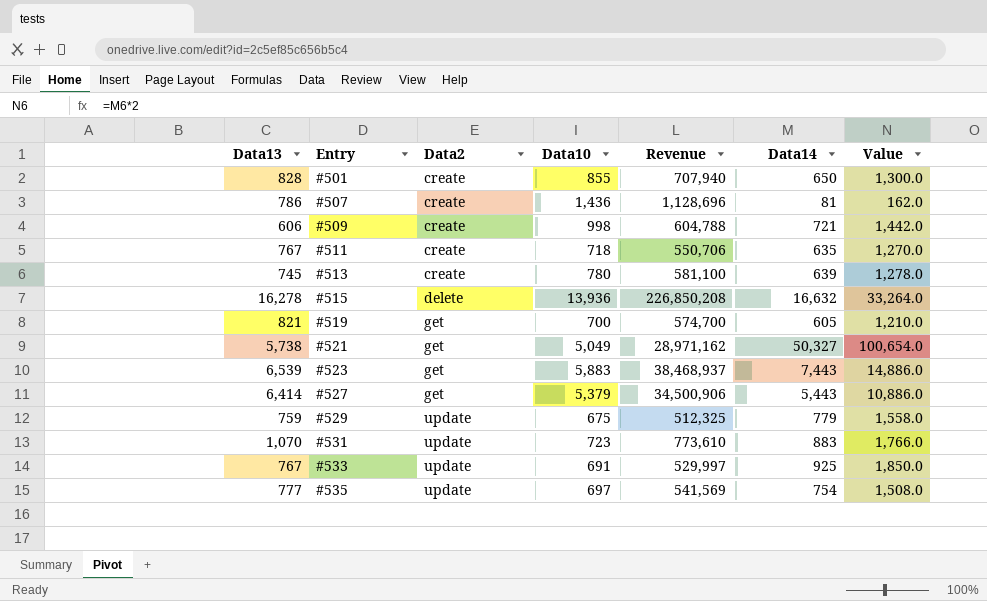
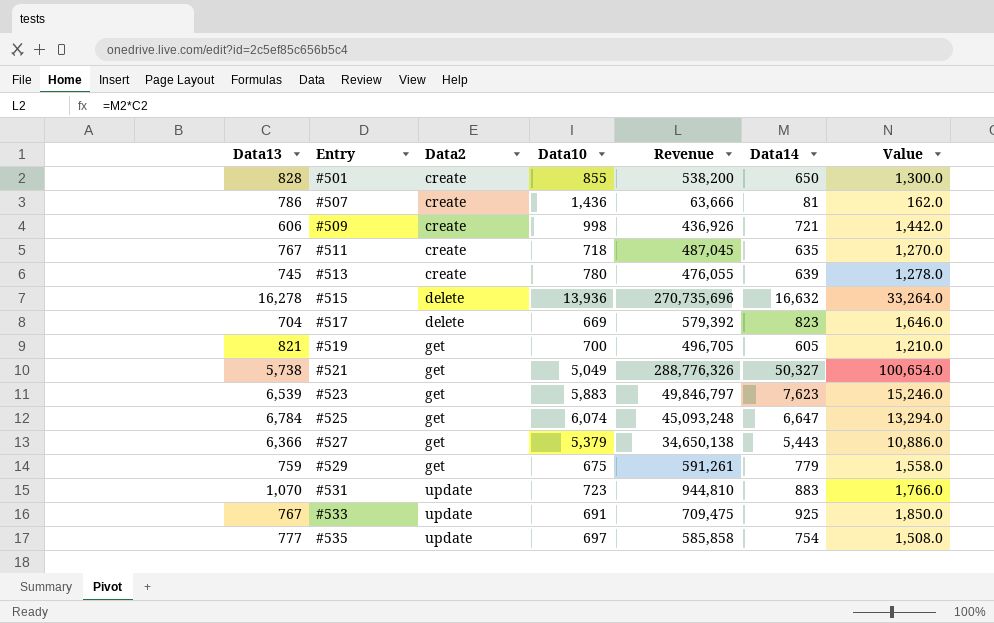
column Revenue | formula: [Data13] * [Data10] -> [Data13] * [Data14]
row #517: none -> 704 | delete | 669 | 579,392 | 823 | 1,646.0
#523 | Data14: 7,443 -> 7,623
#523 | Value: 14,886.0 -> 15,246.0
row #525: none -> 6,784 | get | 6,074 | 45,093,248 | 6,647 | 13,294.0
#527 | Data13: 6,414 -> 6,366
#529 | Data2: update -> get

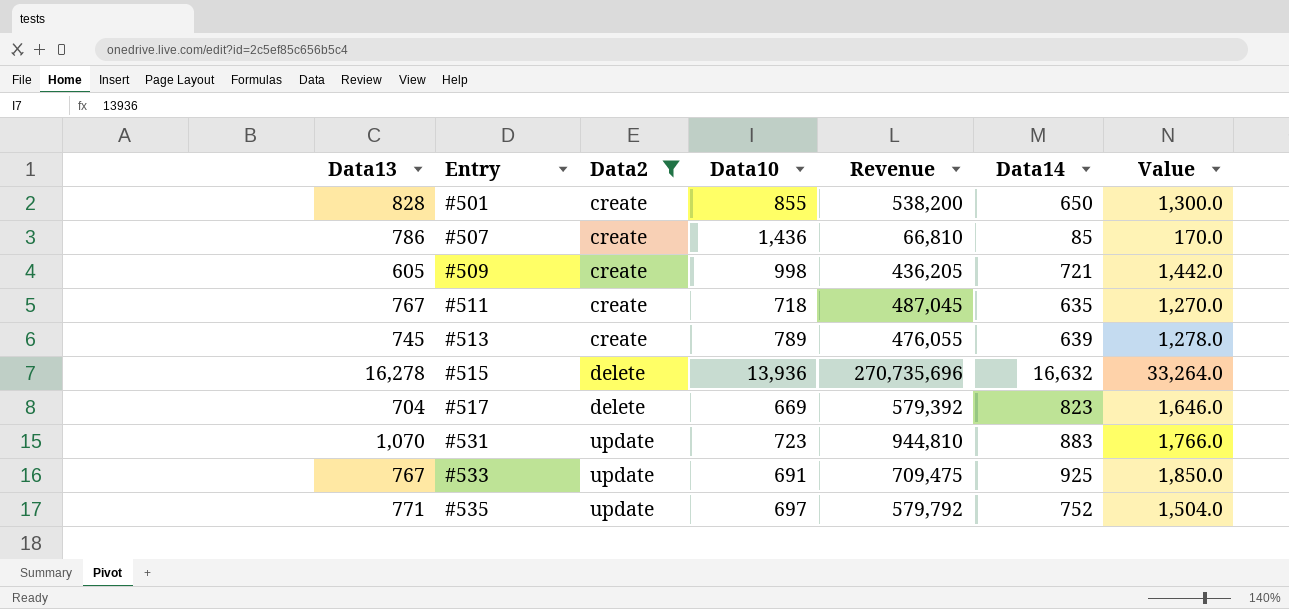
filter: none -> Data2 != get
#507 | Revenue: 63,666 -> 66,810
#507 | Data14: 81 -> 85
#507 | Value: 162.0 -> 170.0
#509 | Data13: 606 -> 605
#509 | Revenue: 436,926 -> 436,205
#513 | Data10: 780 -> 789
#535 | Data13: 777 -> 771
#535 | Revenue: 585,858 -> 579,792
#535 | Data14: 754 -> 752
#535 | Value: 1,508.0 -> 1,504.0

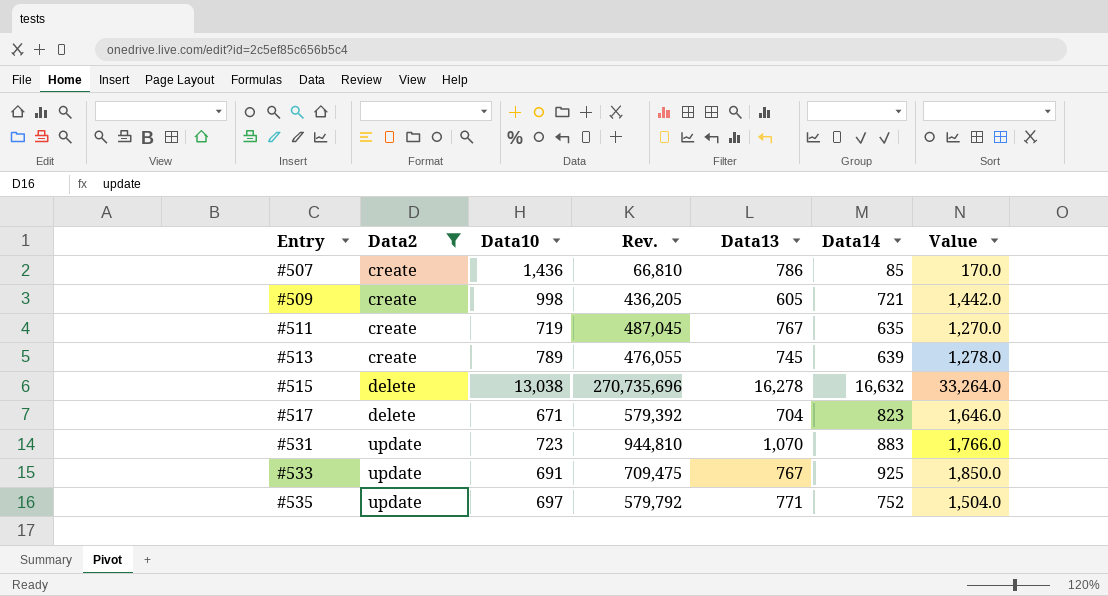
column name: Revenue -> Rev.
column Data13 | position: 1 -> 5
row #501: 828 | create | 855 | 538,200 | 650 | 1,300.0 -> none
#511 | Data10: 718 -> 719
#515 | Data10: 13,936 -> 13,038
#517 | Data10: 669 -> 671

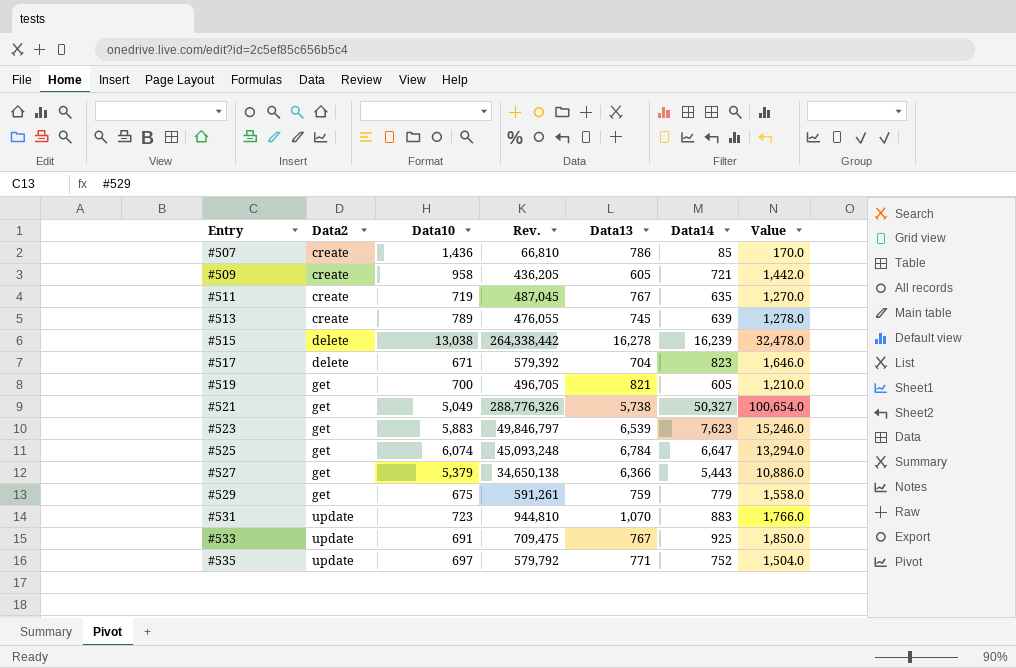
filter: Data2 != get -> none
#509 | Data10: 998 -> 958
#515 | Rev.: 270,735,696 -> 264,338,442
#515 | Data14: 16,632 -> 16,239
#515 | Value: 33,264.0 -> 32,478.0

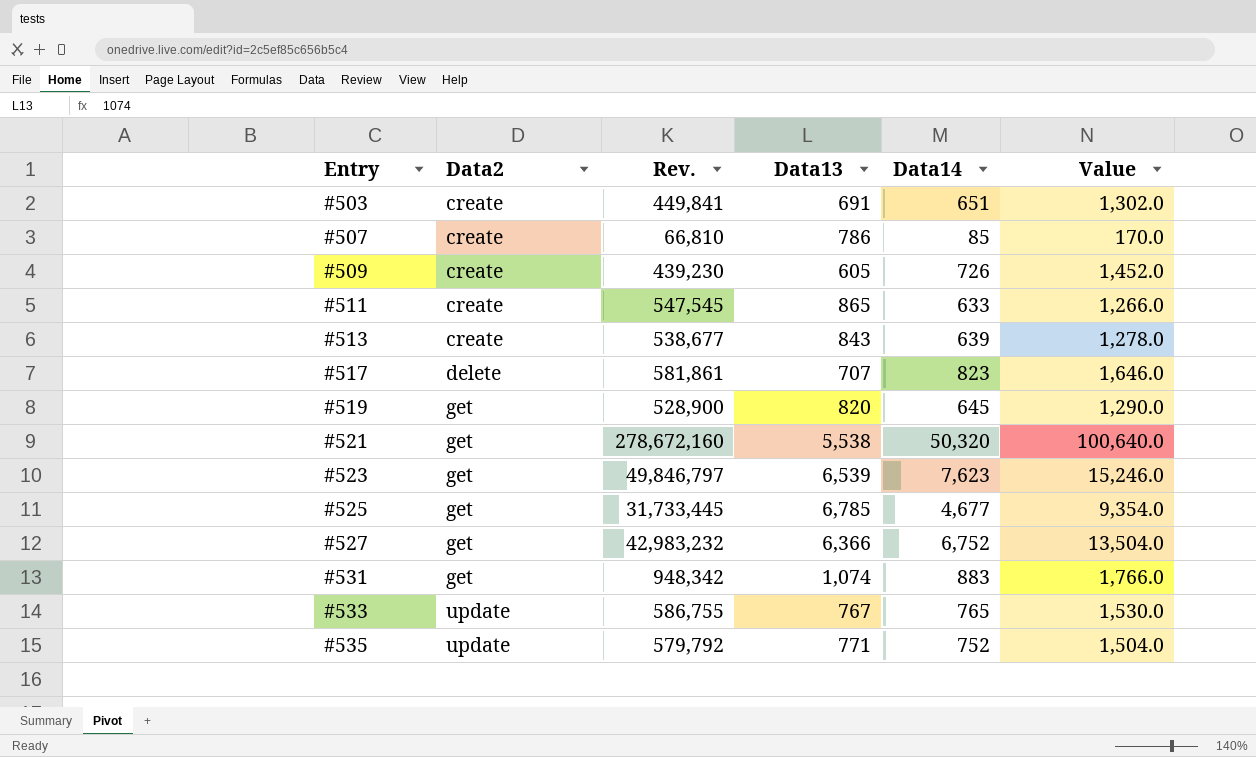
column Data10 | position: 3 -> none
row #515: delete | 13,038 | 264,338,442 | 16,278 | 16,239 | 32,478.0 -> none
row #529: get | 675 | 591,261 | 759 | 779 | 1,558.0 -> none
row #503: none -> create | 449,841 | 691 | 651 | 1,302.0
#509 | Rev.: 436,205 -> 439,230
#509 | Data14: 721 -> 726
#509 | Value: 1,442.0 -> 1,452.0
#511 | Rev.: 487,045 -> 547,545
#511 | Data13: 767 -> 865
#511 | Data14: 635 -> 633
#511 | Value: 1,270.0 -> 1,266.0
#513 | Rev.: 476,055 -> 538,677
#513 | Data13: 745 -> 843
#517 | Rev.: 579,392 -> 581,861
#517 | Data13: 704 -> 707
#519 | Rev.: 496,705 -> 528,900
#519 | Data13: 821 -> 820
#519 | Data14: 605 -> 645
#519 | Value: 1,210.0 -> 1,290.0
#521 | Rev.: 288,776,326 -> 278,672,160
#521 | Data13: 5,738 -> 5,538
#521 | Data14: 50,327 -> 50,320
#521 | Value: 100,654.0 -> 100,640.0
#525 | Rev.: 45,093,248 -> 31,733,445
#525 | Data13: 6,784 -> 6,785
#525 | Data14: 6,647 -> 4,677
#525 | Value: 13,294.0 -> 9,354.0
#527 | Rev.: 34,650,138 -> 42,983,232
#527 | Data14: 5,443 -> 6,752
#527 | Value: 10,886.0 -> 13,504.0
#531 | Data2: update -> get
#531 | Rev.: 944,810 -> 948,342
#531 | Data13: 1,070 -> 1,074
#533 | Rev.: 709,475 -> 586,755
#533 | Data14: 925 -> 765
#533 | Value: 1,850.0 -> 1,530.0

